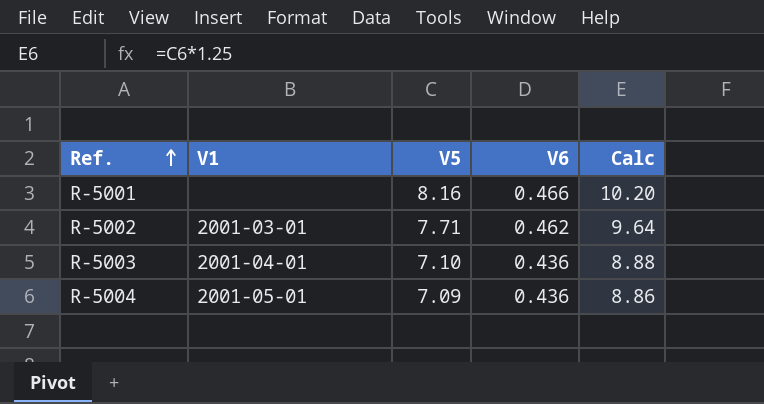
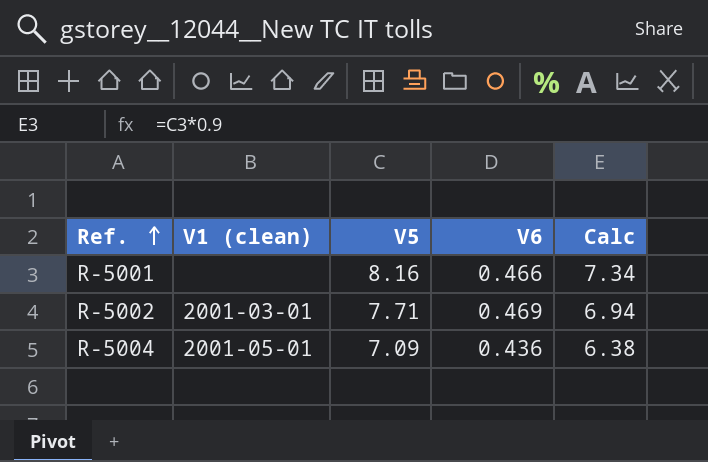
column name: V1 -> V1 (clean)
column Calc | formula: [V5] * 1.25 -> [V5] * 0.9
row R-5003: 2001-04-01 | 7.10 | 0.436 | 8.88 -> none
R-5002 | V6: 0.462 -> 0.469

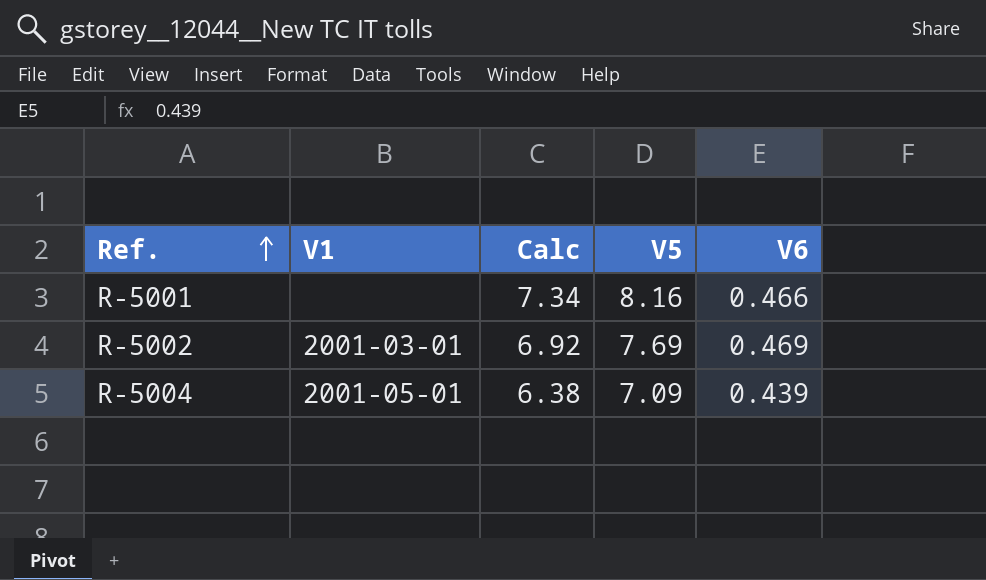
column name: V1 (clean) -> V1
column Calc | position: 5 -> 3
R-5002 | Calc: 6.94 -> 6.92
R-5002 | V5: 7.71 -> 7.69
R-5004 | V6: 0.436 -> 0.439

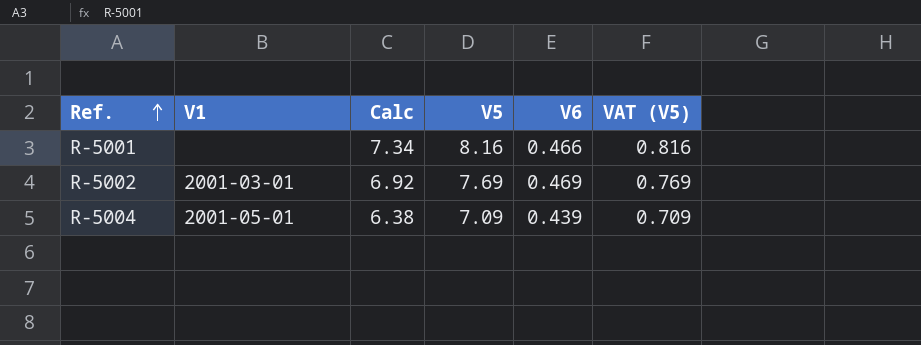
column VAT (V5) | formula: none -> [V5] * 0.1

